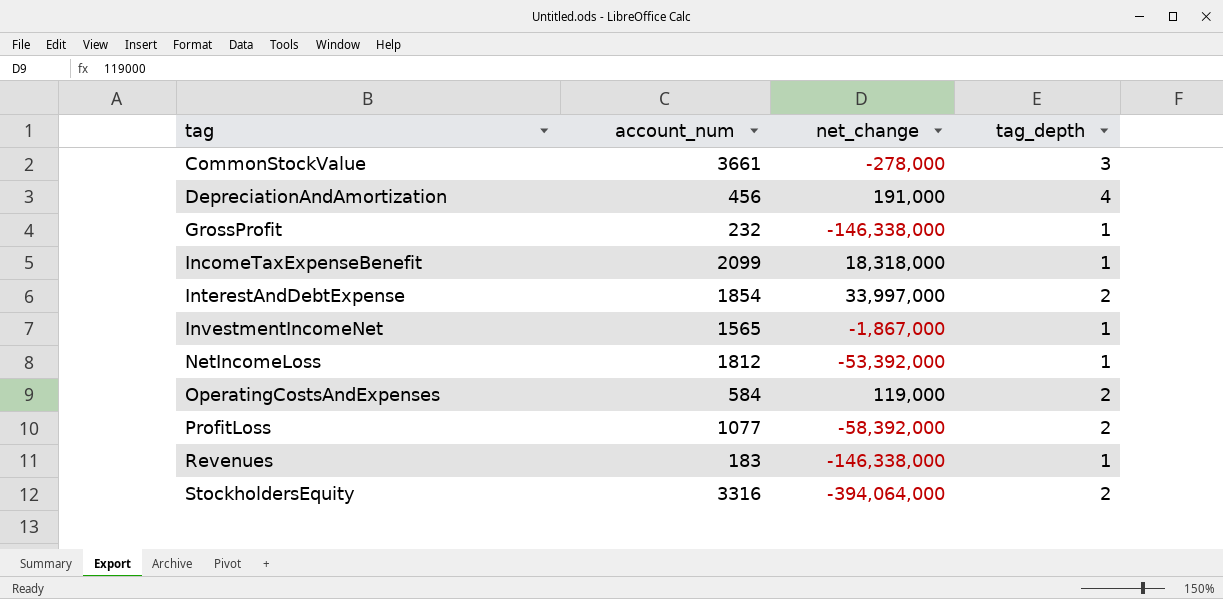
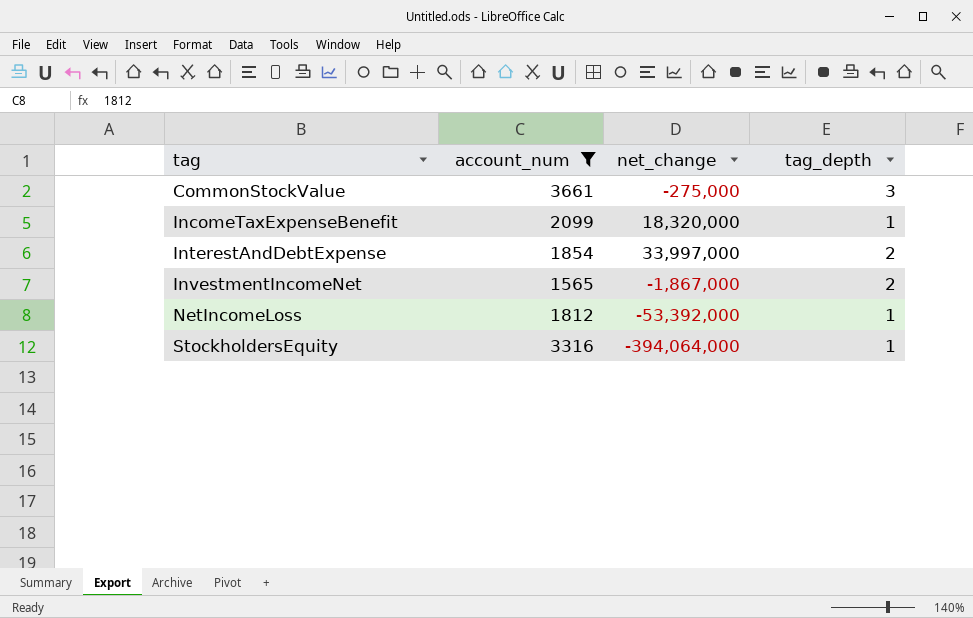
filter: none -> account_num >= 1565
CommonStockValue | net_change: -278,000 -> -275,000
IncomeTaxExpenseBenefit | net_change: 18,318,000 -> 18,320,000
InvestmentIncomeNet | tag_depth: 1 -> 2
StockholdersEquity | tag_depth: 2 -> 1

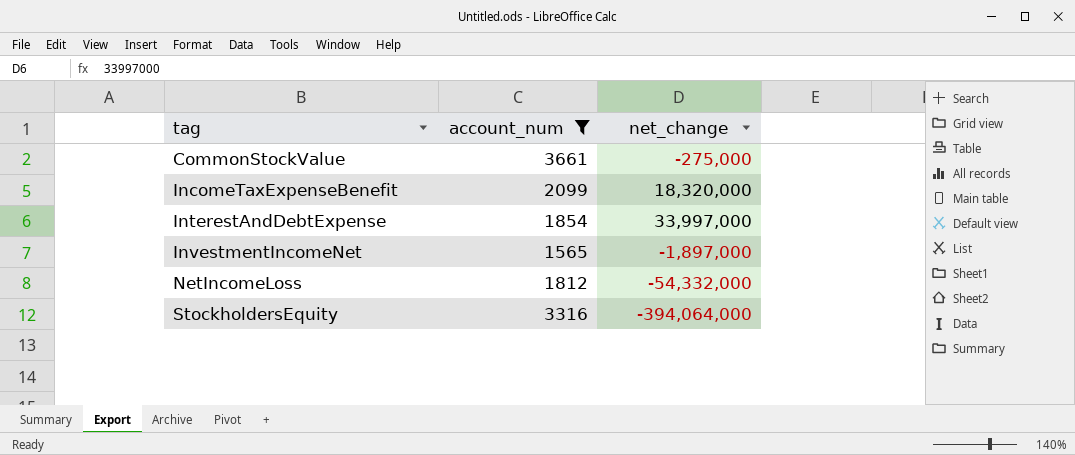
column tag_depth | position: 4 -> none
InvestmentIncomeNet | net_change: -1,867,000 -> -1,897,000
NetIncomeLoss | net_change: -53,392,000 -> -54,332,000

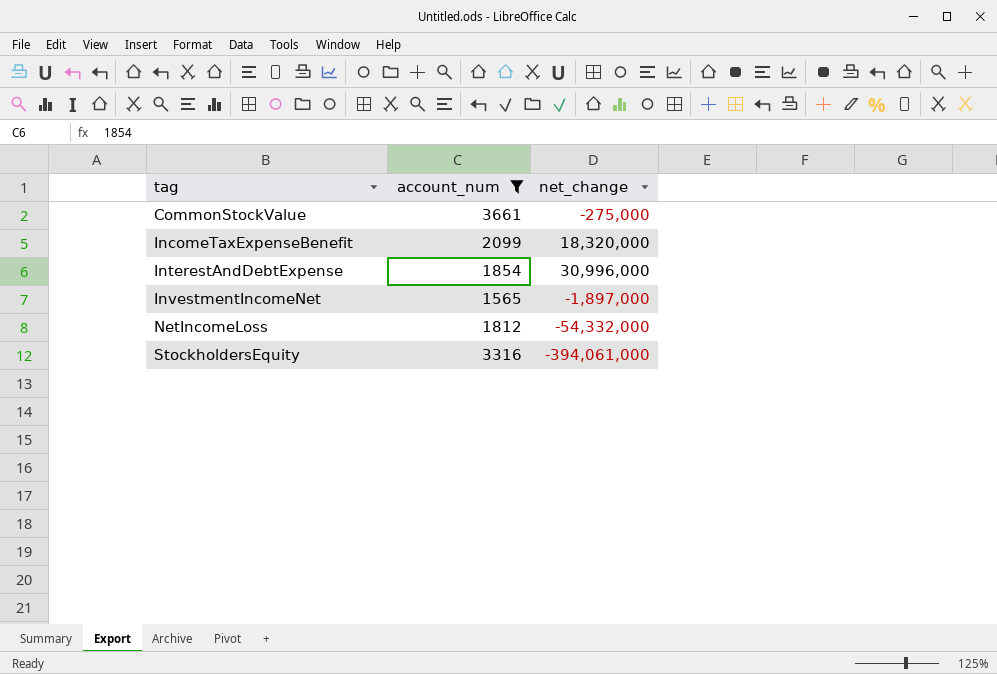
InterestAndDebtExpense | net_change: 33,997,000 -> 30,996,000
StockholdersEquity | net_change: -394,064,000 -> -394,061,000

